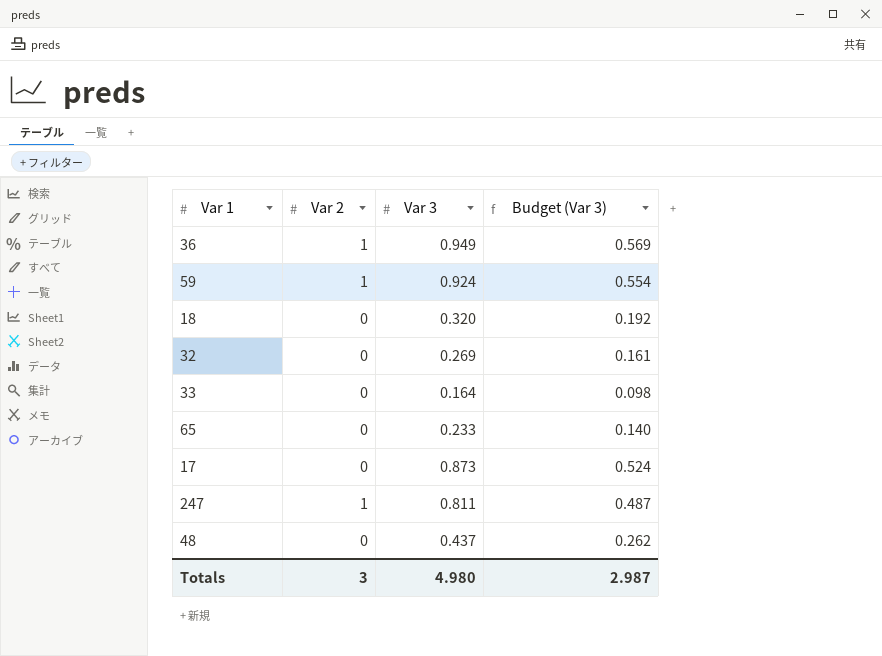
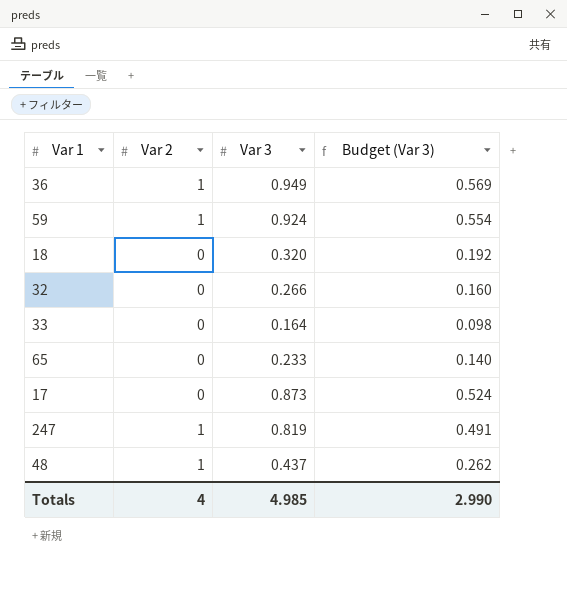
32 | Var 3: 0.269 -> 0.266
32 | Budget (Var 3): 0.161 -> 0.160
247 | Var 3: 0.811 -> 0.819
247 | Budget (Var 3): 0.487 -> 0.491
48 | Var 2: 0 -> 1
Totals | Var 2: 3 -> 4
Totals | Var 3: 4.980 -> 4.985
Totals | Budget (Var 3): 2.987 -> 2.990

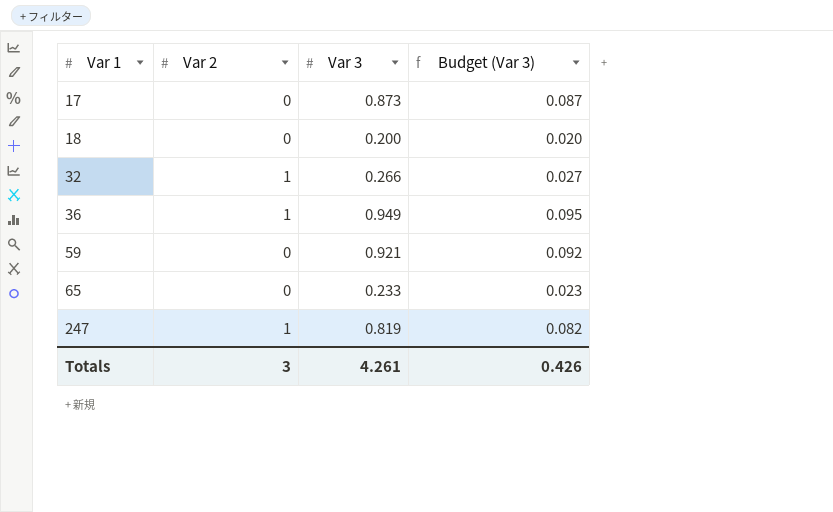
row order: none -> Var 1 ascending
column Budget (Var 3) | formula: [Var 3] * 0.6 -> [Var 3] * 0.1
row 33: 0 | 0.164 | 0.098 -> none
row 48: 1 | 0.437 | 0.262 -> none
18 | Var 3: 0.320 -> 0.200
32 | Var 2: 0 -> 1
59 | Var 2: 1 -> 0
59 | Var 3: 0.924 -> 0.921
Totals | Var 2: 4 -> 3
Totals | Var 3: 4.985 -> 4.261
Totals | Budget (Var 3): 2.990 -> 0.426

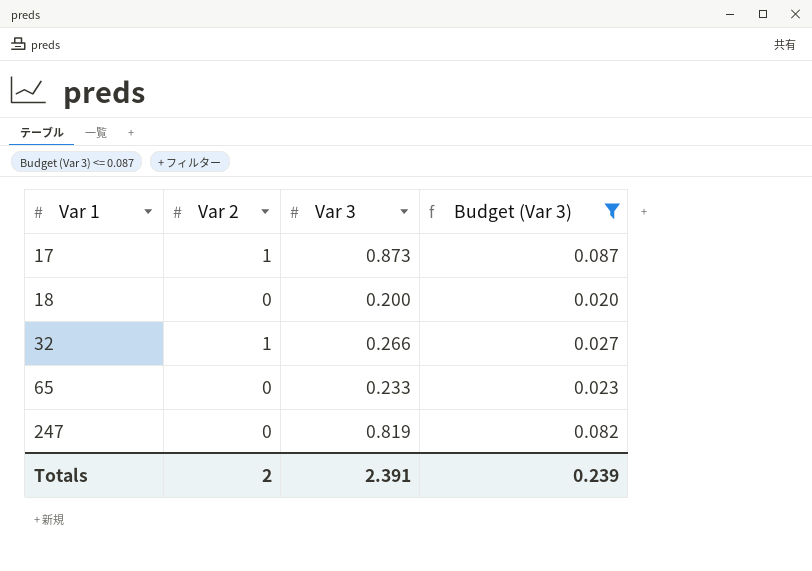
filter: none -> Budget (Var 3) <= 0.087
17 | Var 2: 0 -> 1
247 | Var 2: 1 -> 0
Totals | Var 2: 3 -> 2
Totals | Var 3: 4.261 -> 2.391
Totals | Budget (Var 3): 0.426 -> 0.239

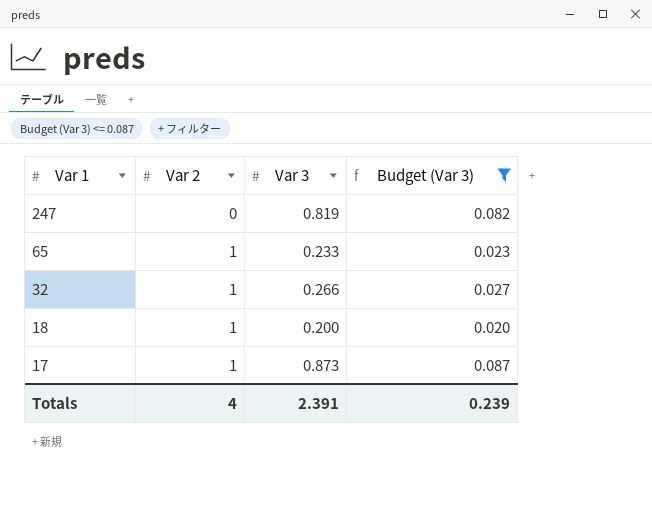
row order: Var 1 ascending -> Var 1 descending
65 | Var 2: 0 -> 1
18 | Var 2: 0 -> 1
Totals | Var 2: 2 -> 4

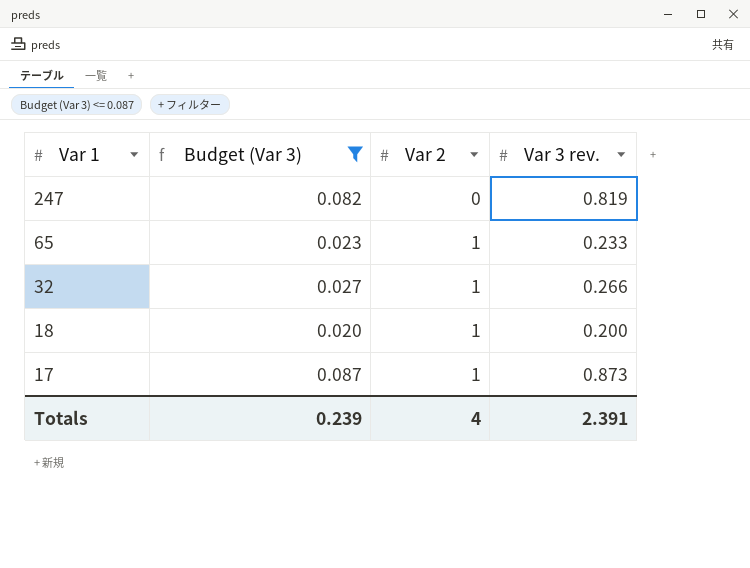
column Budget (Var 3) | position: 4 -> 2
column name: Var 3 -> Var 3 rev.

